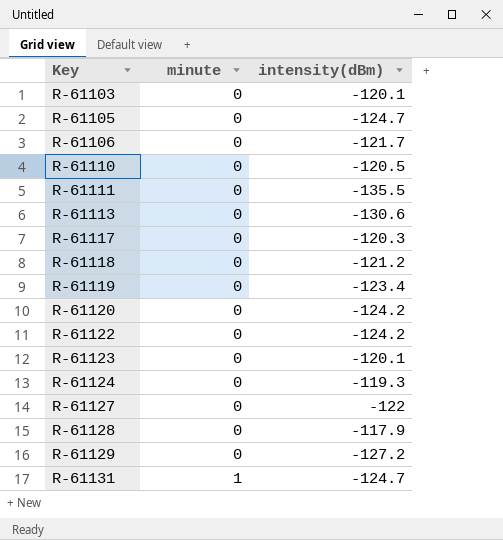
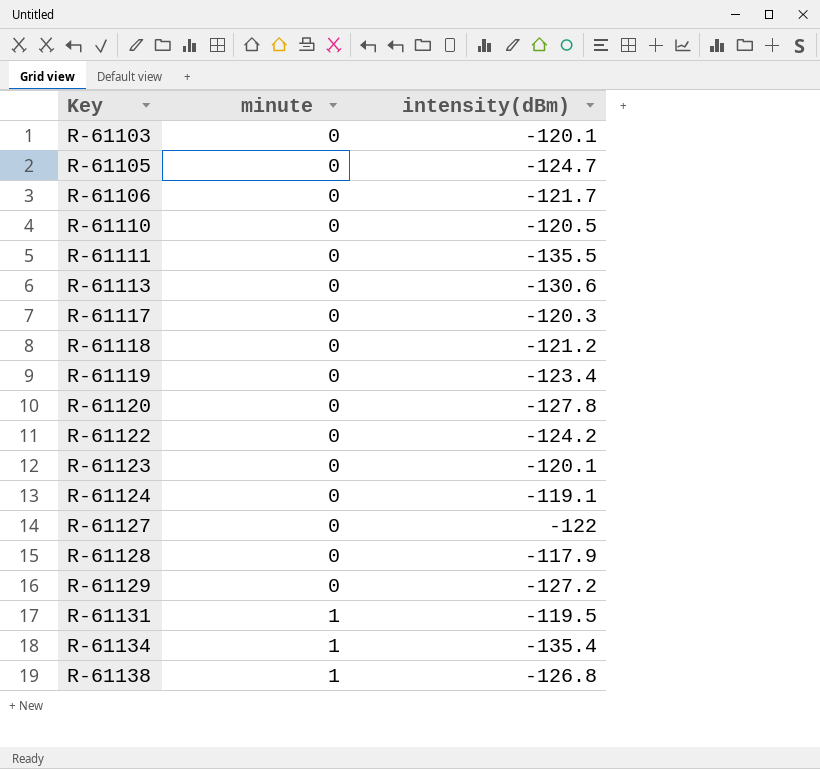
R-61120 | intensity(dBm): -124.2 -> -127.8
R-61124 | intensity(dBm): -119.3 -> -119.1
R-61131 | intensity(dBm): -124.7 -> -119.5
row R-61134: none -> 1 | -135.4
row R-61138: none -> 1 | -126.8

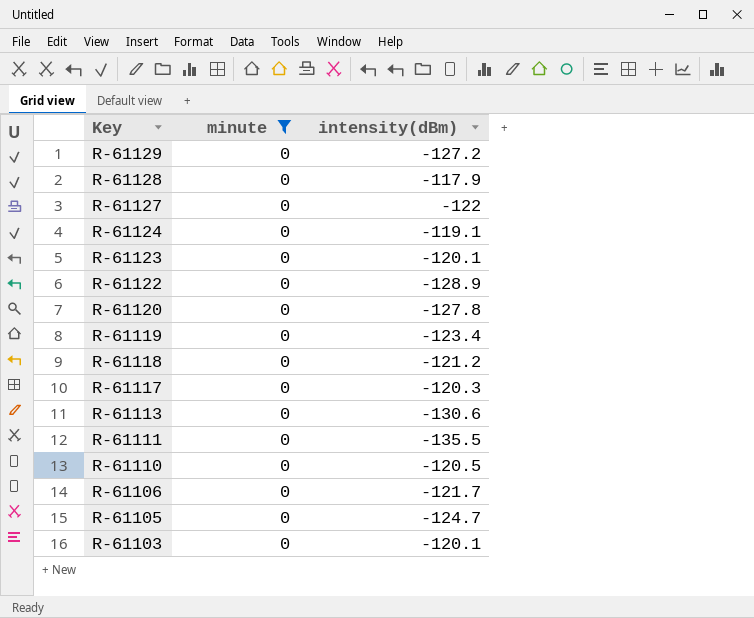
filter: none -> minute = 0
row order: Key ascending -> Key descending
R-61122 | intensity(dBm): -124.2 -> -128.9

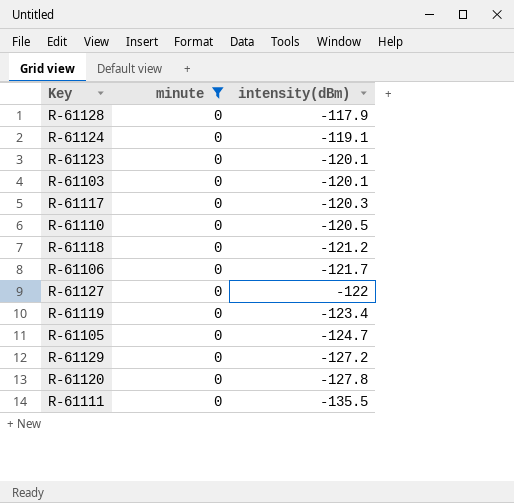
row order: Key descending -> intensity(dBm) descending
row R-61122: 0 | -128.9 -> none
row R-61113: 0 | -130.6 -> none

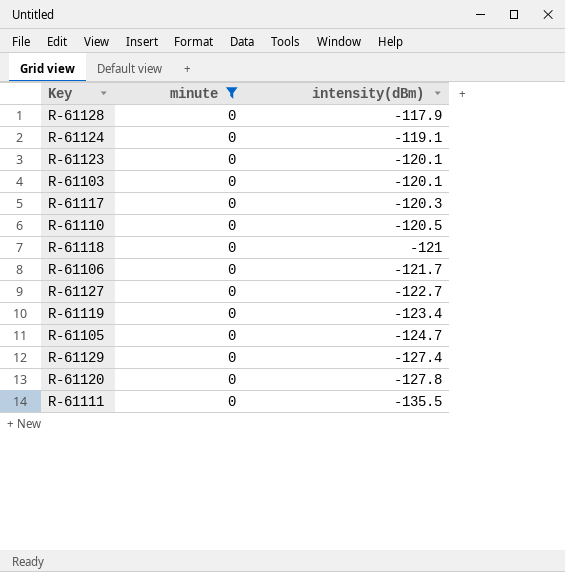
R-61118 | intensity(dBm): -121.2 -> -121
R-61127 | intensity(dBm): -122 -> -122.7
R-61129 | intensity(dBm): -127.2 -> -127.4

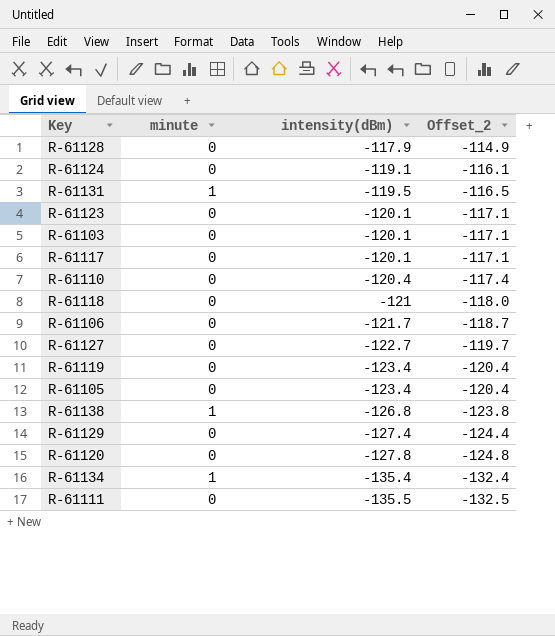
filter: minute = 0 -> none
column Offset_2 | formula: none -> [intensity(dBm)] + 3
R-61117 | intensity(dBm): -120.3 -> -120.1
R-61110 | intensity(dBm): -120.5 -> -120.4
R-61105 | intensity(dBm): -124.7 -> -123.4

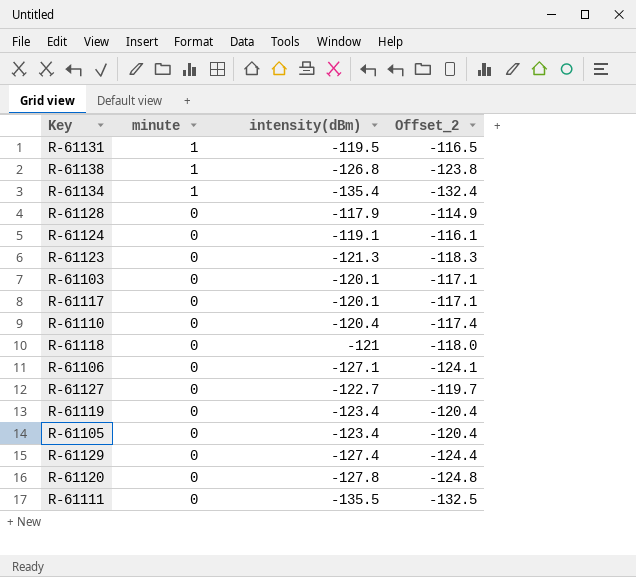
row order: intensity(dBm) descending -> minute descending
R-61123 | intensity(dBm): -120.1 -> -121.3
R-61123 | Offset_2: -117.1 -> -118.3
R-61106 | intensity(dBm): -121.7 -> -127.1
R-61106 | Offset_2: -118.7 -> -124.1

